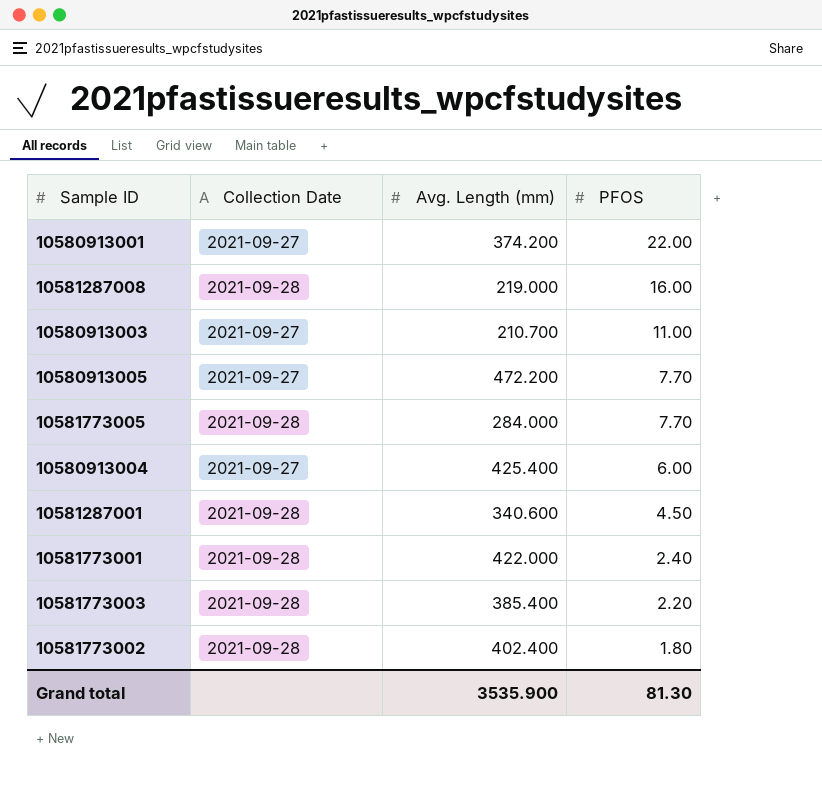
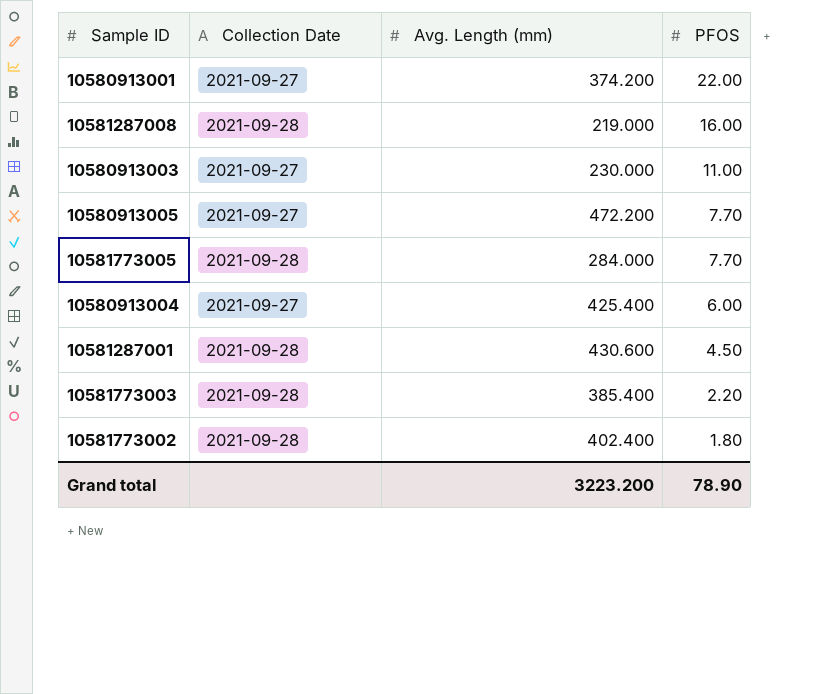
row 10581773001: 2021-09-28 | 422.000 | 2.40 -> none
10580913003 | Avg. Length (mm): 210.700 -> 230.000
10581287001 | Avg. Length (mm): 340.600 -> 430.600
Grand total | Avg. Length (mm): 3535.900 -> 3223.200
Grand total | PFOS: 81.30 -> 78.90

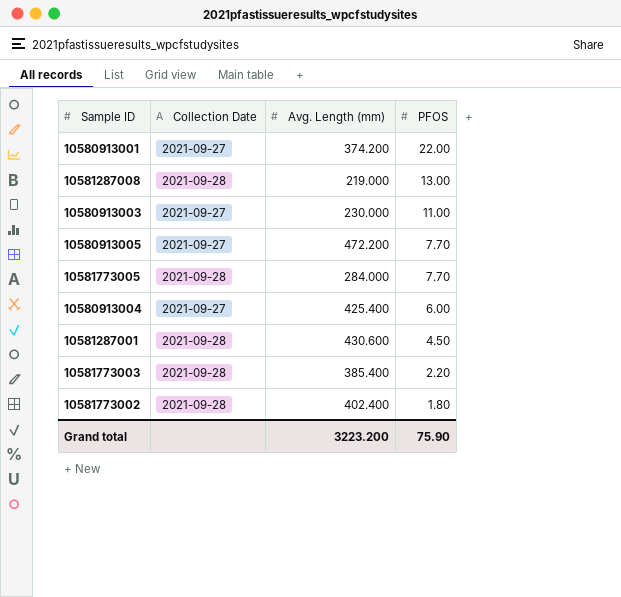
10581287008 | PFOS: 16.00 -> 13.00
Grand total | PFOS: 78.90 -> 75.90

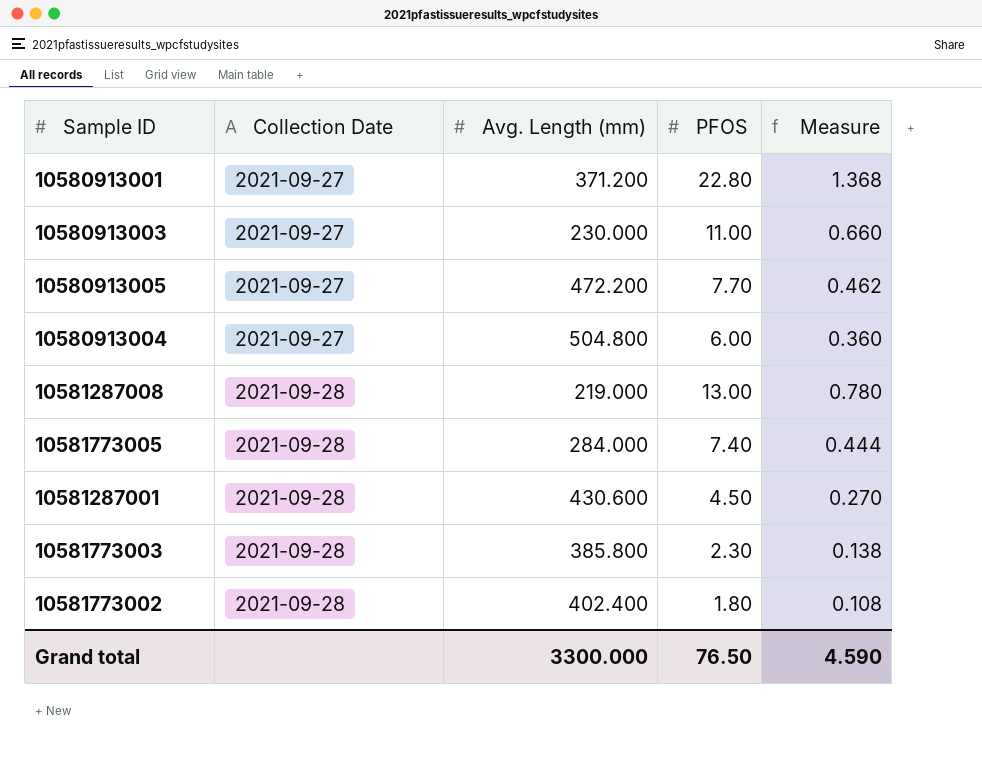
row order: PFOS descending -> Collection Date ascending
column Measure | formula: none -> [PFOS] * 0.06
10580913001 | Avg. Length (mm): 374.200 -> 371.200
10580913001 | PFOS: 22.00 -> 22.80
10580913004 | Avg. Length (mm): 425.400 -> 504.800
10581773005 | PFOS: 7.70 -> 7.40
10581773003 | Avg. Length (mm): 385.400 -> 385.800
10581773003 | PFOS: 2.20 -> 2.30
Grand total | Avg. Length (mm): 3223.200 -> 3300.000
Grand total | PFOS: 75.90 -> 76.50

